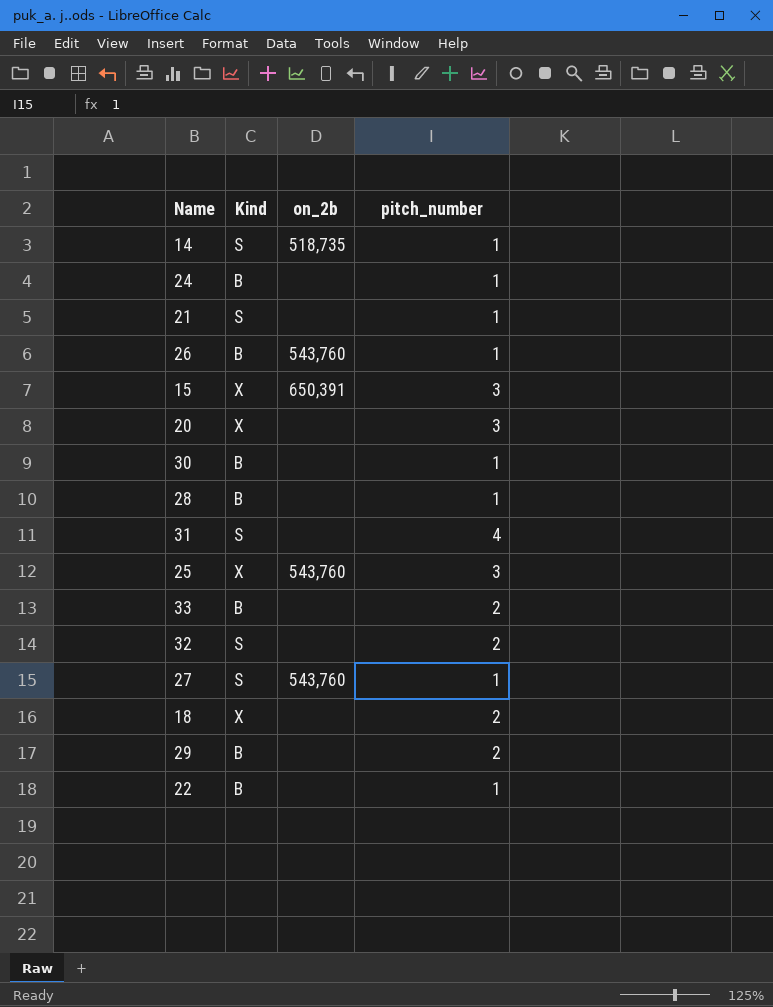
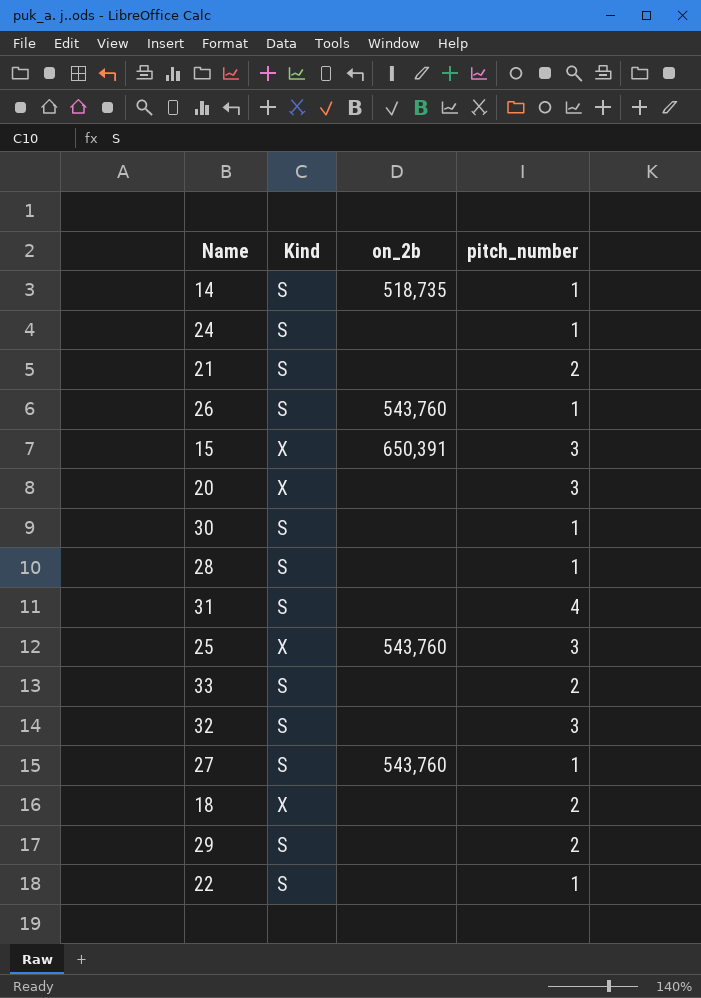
24 | Kind: B -> S
21 | pitch_number: 1 -> 2
26 | Kind: B -> S
30 | Kind: B -> S
28 | Kind: B -> S
33 | Kind: B -> S
32 | pitch_number: 2 -> 3
29 | Kind: B -> S
22 | Kind: B -> S

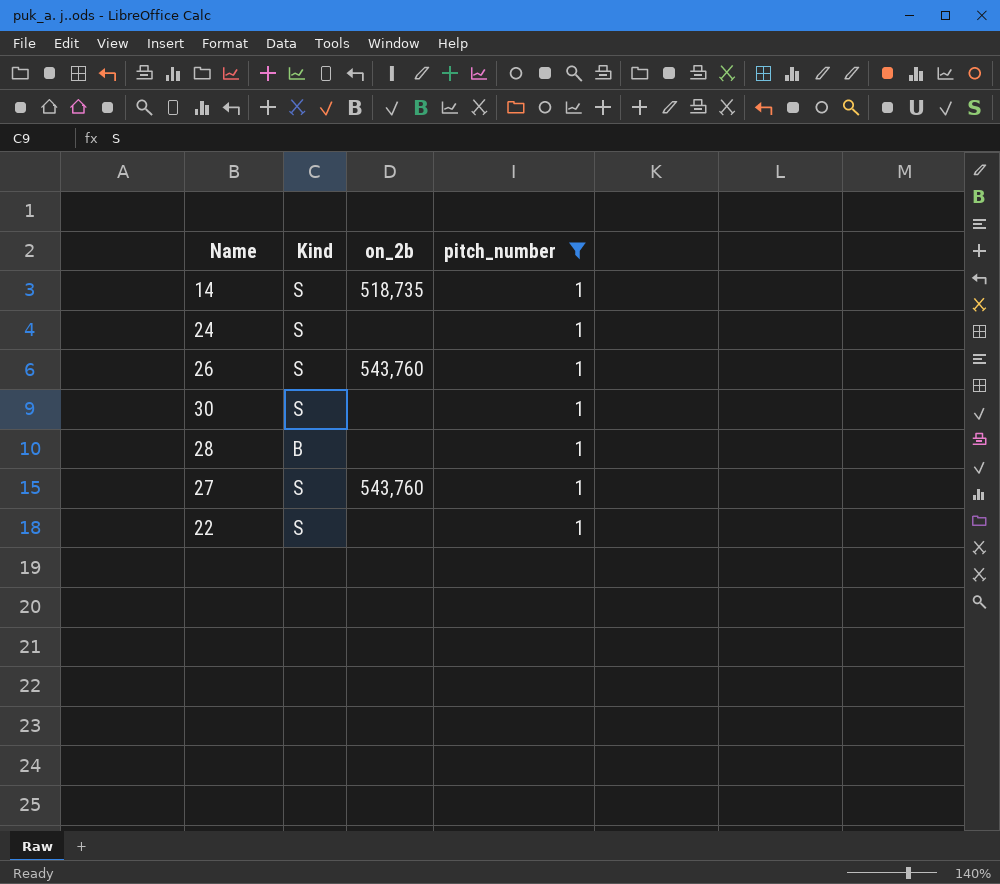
filter: none -> pitch_number = 1
28 | Kind: S -> B

